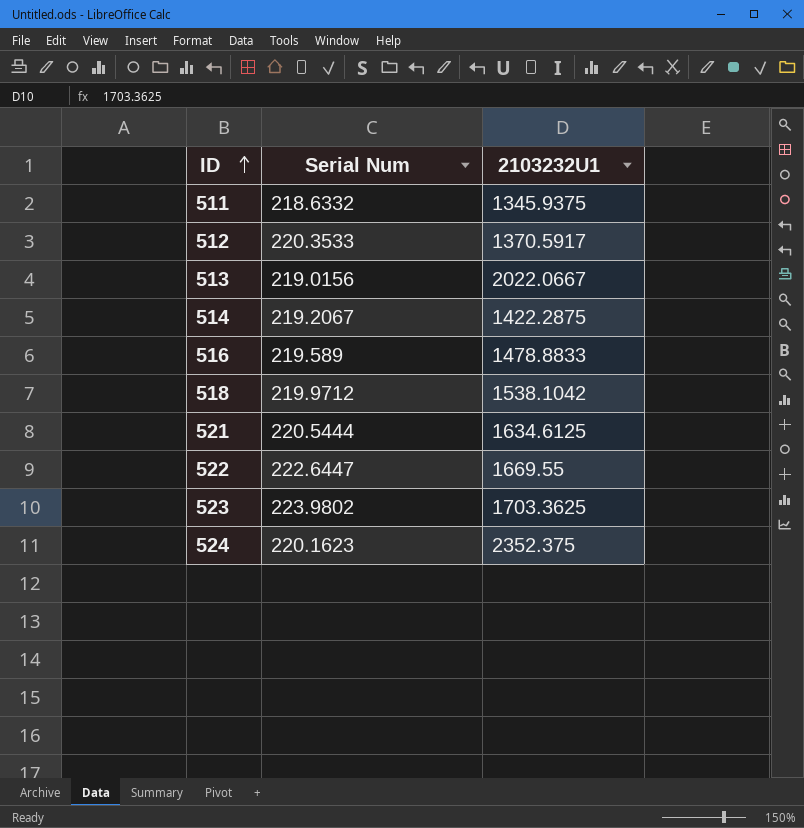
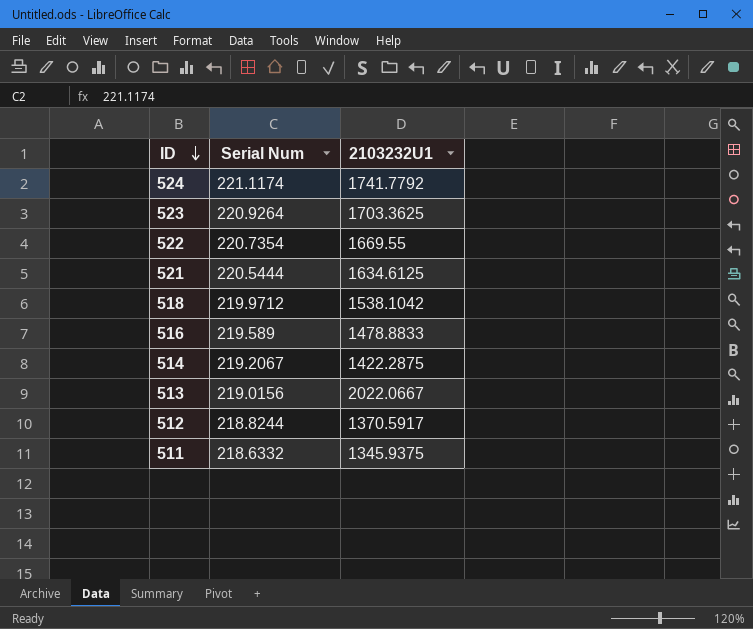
row order: ID ascending -> ID descending
524 | Serial Num: 220.1623 -> 221.1174
524 | 2103232U1: 2352.375 -> 1741.7792
523 | Serial Num: 223.9802 -> 220.9264
522 | Serial Num: 222.6447 -> 220.7354
512 | Serial Num: 220.3533 -> 218.8244

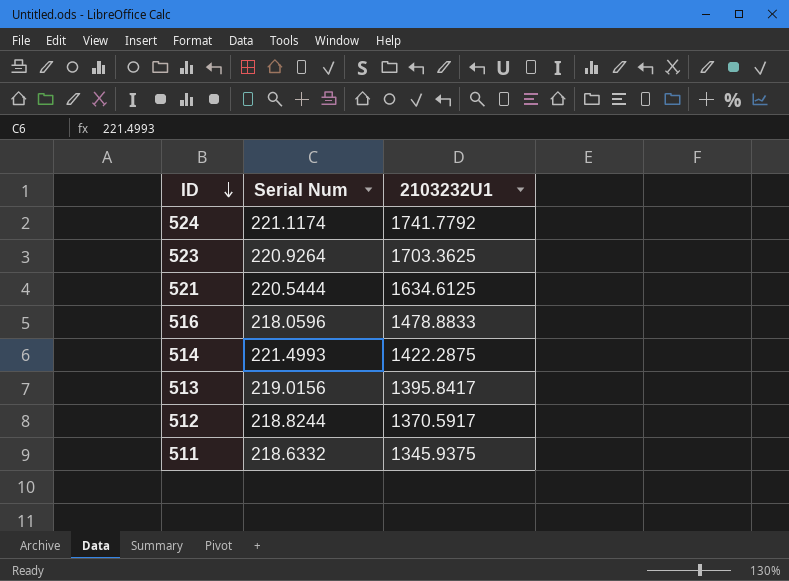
row 522: 220.7354 | 1669.55 -> none
row 518: 219.9712 | 1538.1042 -> none
516 | Serial Num: 219.589 -> 218.0596
514 | Serial Num: 219.2067 -> 221.4993
513 | 2103232U1: 2022.0667 -> 1395.8417

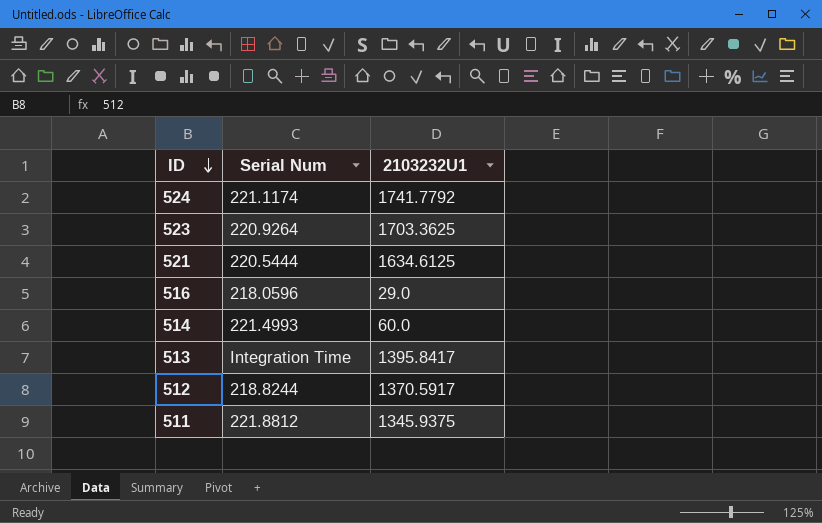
516 | 2103232U1: 1478.8833 -> 29.0
514 | 2103232U1: 1422.2875 -> 60.0
513 | Serial Num: 219.0156 -> Integration Time
511 | Serial Num: 218.6332 -> 221.8812

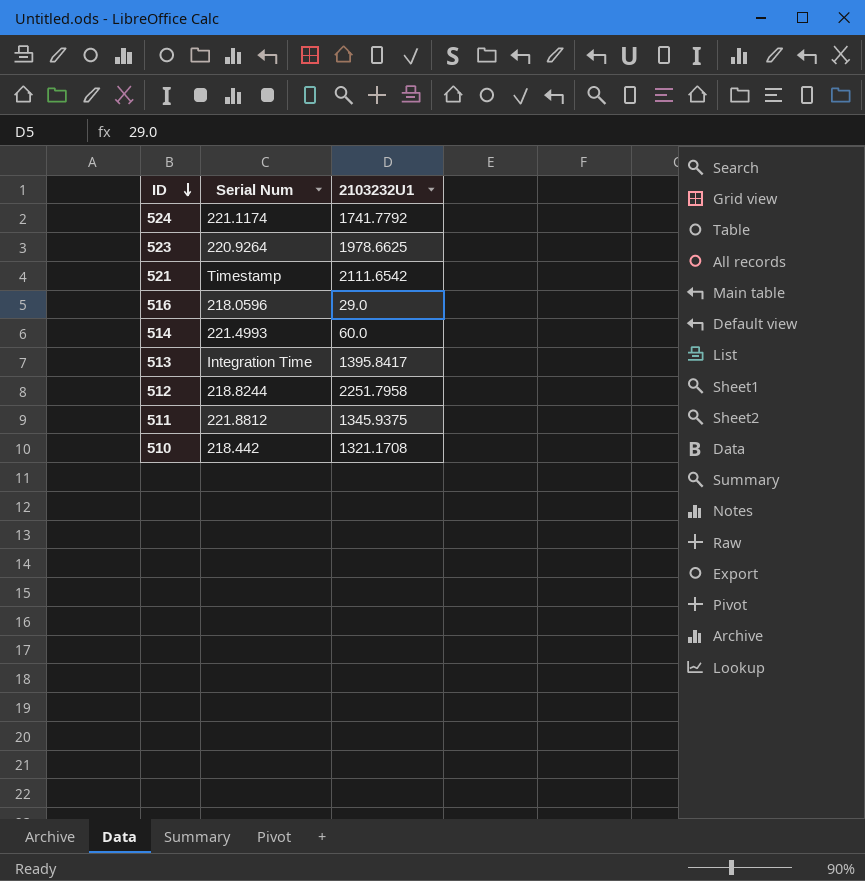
523 | 2103232U1: 1703.3625 -> 1978.6625
521 | Serial Num: 220.5444 -> Timestamp
521 | 2103232U1: 1634.6125 -> 2111.6542
512 | 2103232U1: 1370.5917 -> 2251.7958
row 510: none -> 218.442 | 1321.1708

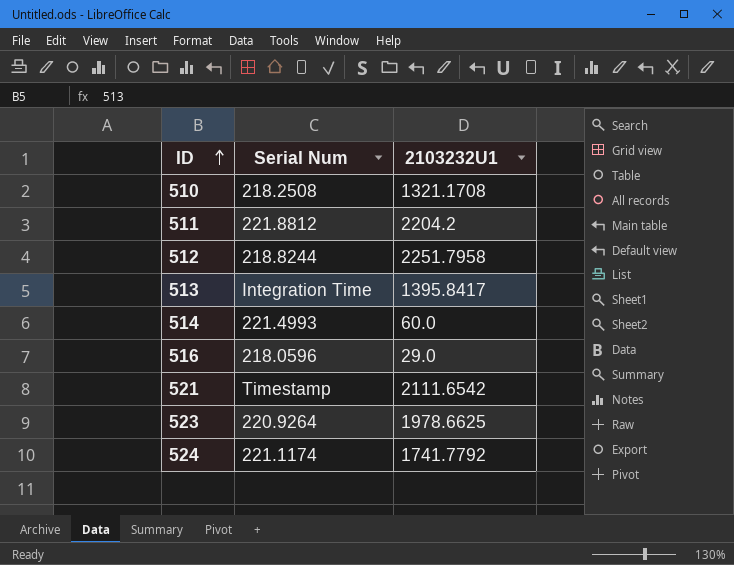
row order: ID descending -> ID ascending
510 | Serial Num: 218.442 -> 218.2508
511 | 2103232U1: 1345.9375 -> 2204.2

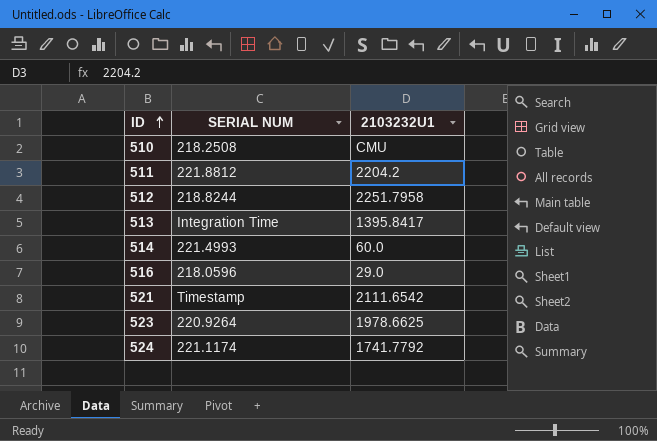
column name: Serial Num -> SERIAL NUM
510 | 2103232U1: 1321.1708 -> CMU

